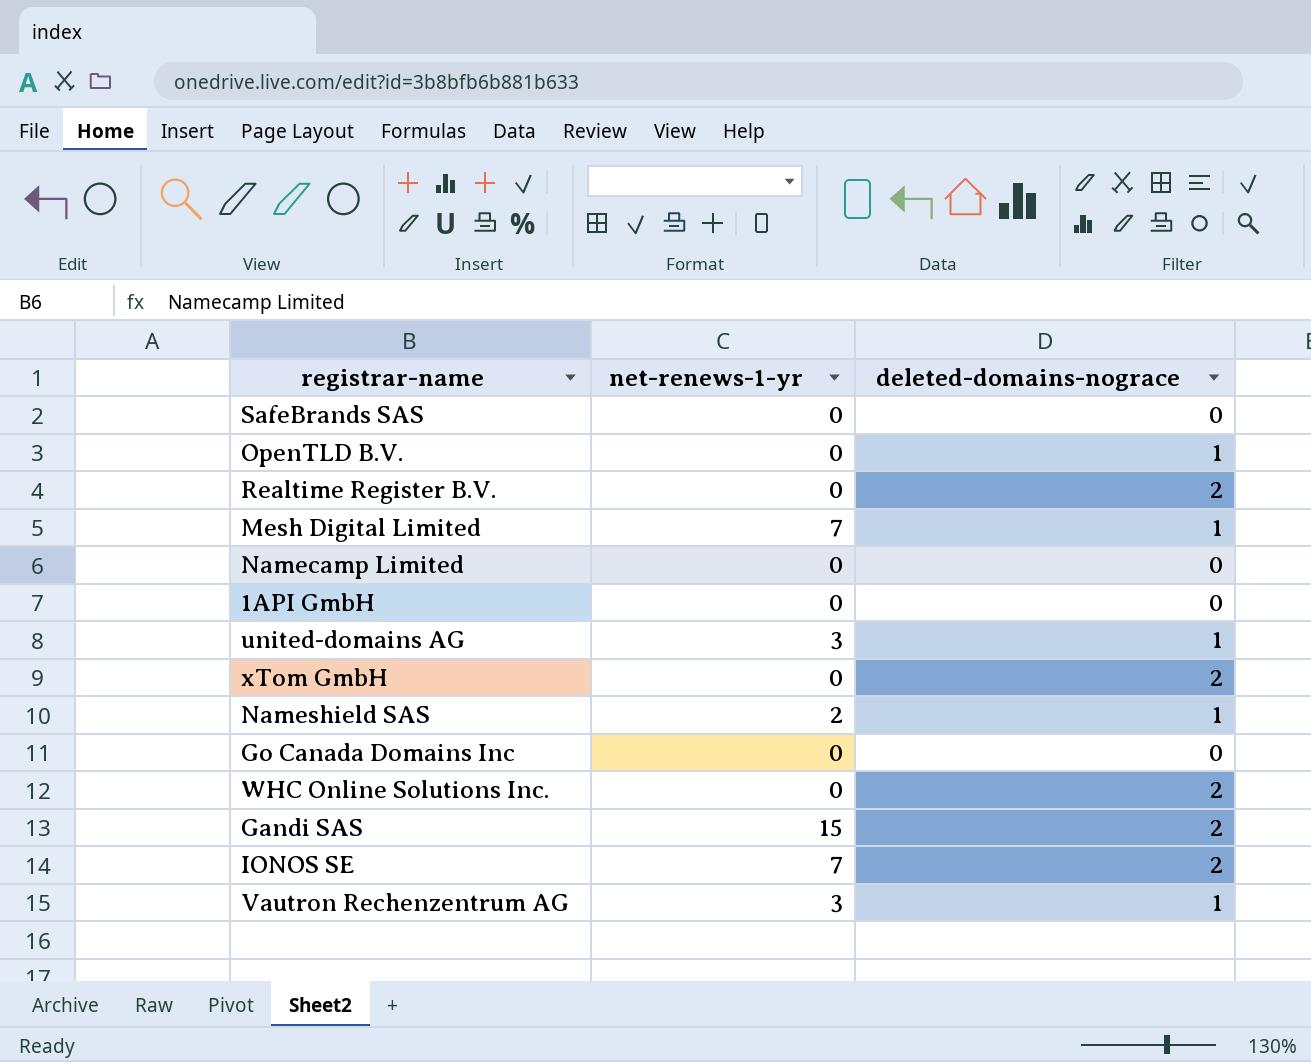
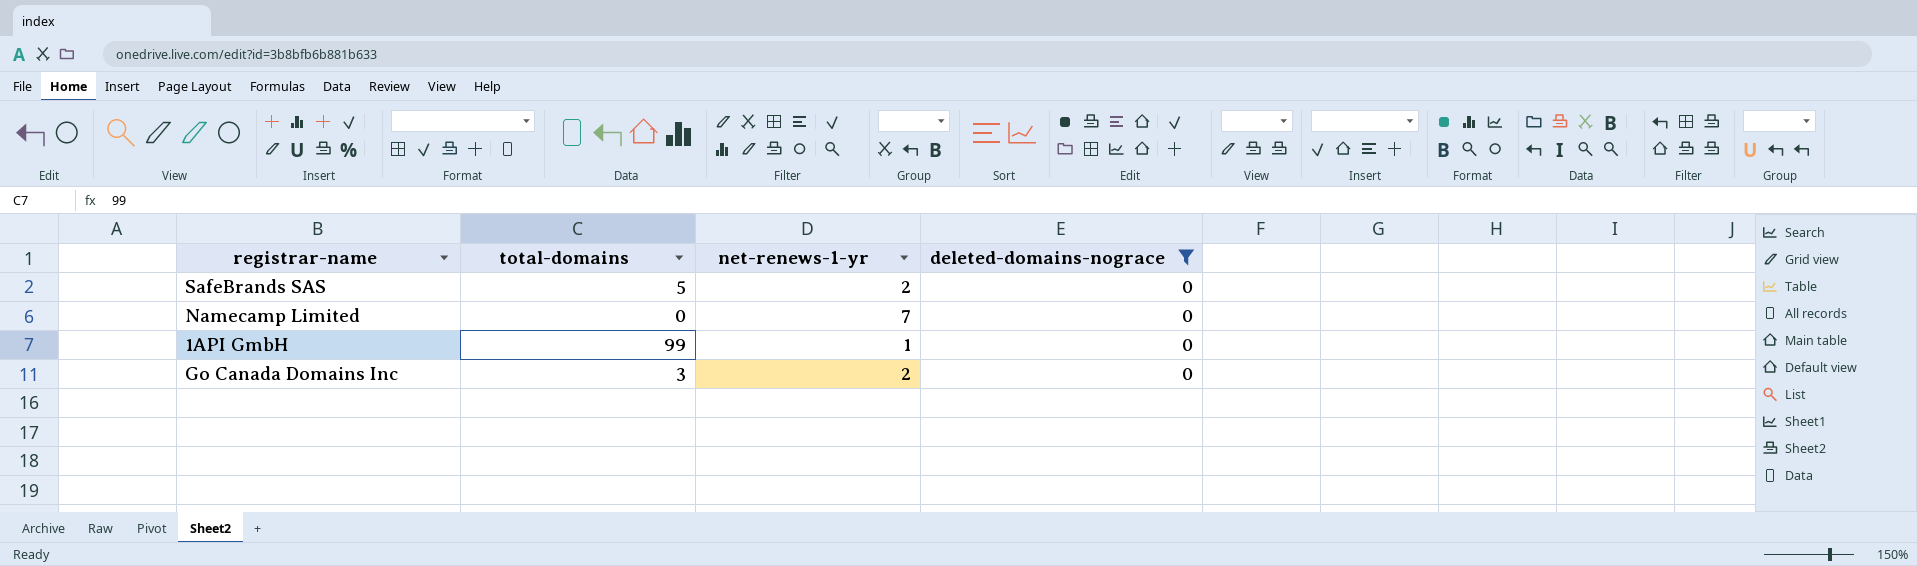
filter: none -> deleted-domains-nograce = 0
column total-domains | position: none -> 2
SafeBrands SAS | net-renews-1-yr: 0 -> 2
Namecamp Limited | net-renews-1-yr: 0 -> 7
1API GmbH | net-renews-1-yr: 0 -> 1
Go Canada Domains Inc | net-renews-1-yr: 0 -> 2

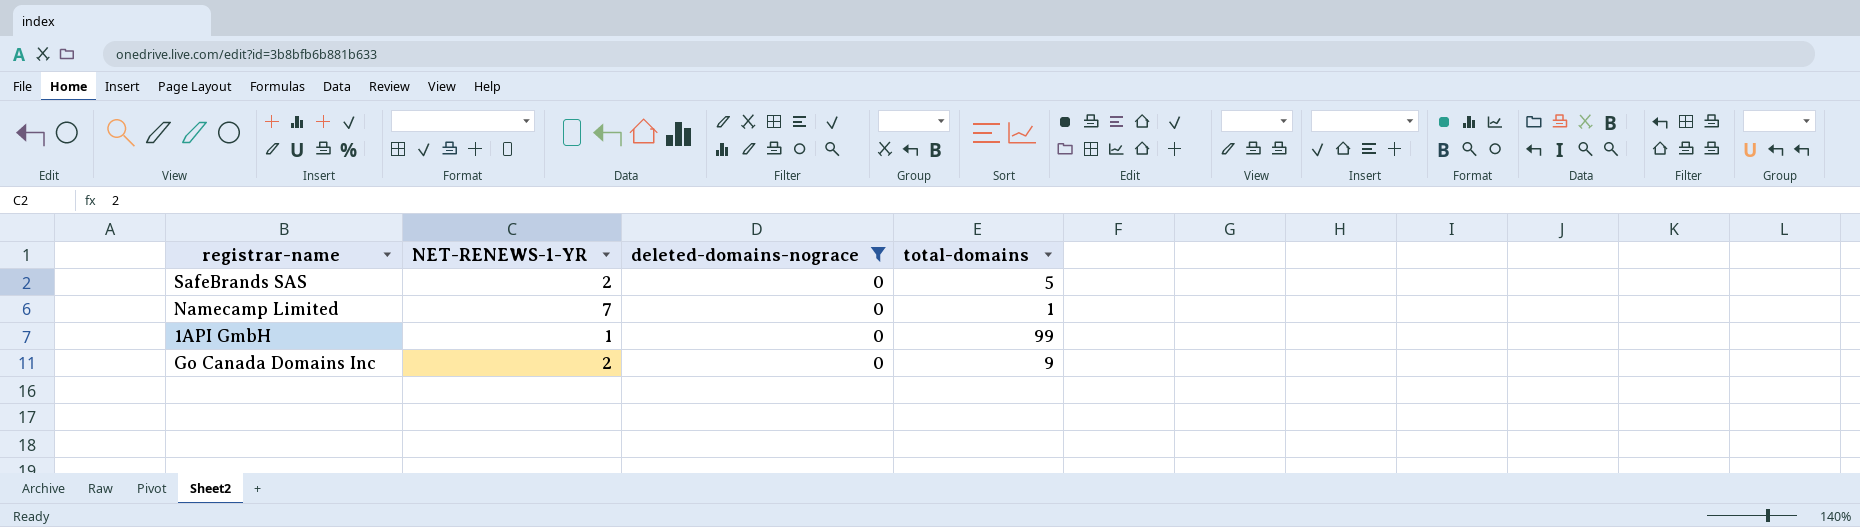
column name: net-renews-1-yr -> NET-RENEWS-1-YR
column total-domains | position: 2 -> 4
Namecamp Limited | total-domains: 0 -> 1
Go Canada Domains Inc | total-domains: 3 -> 9

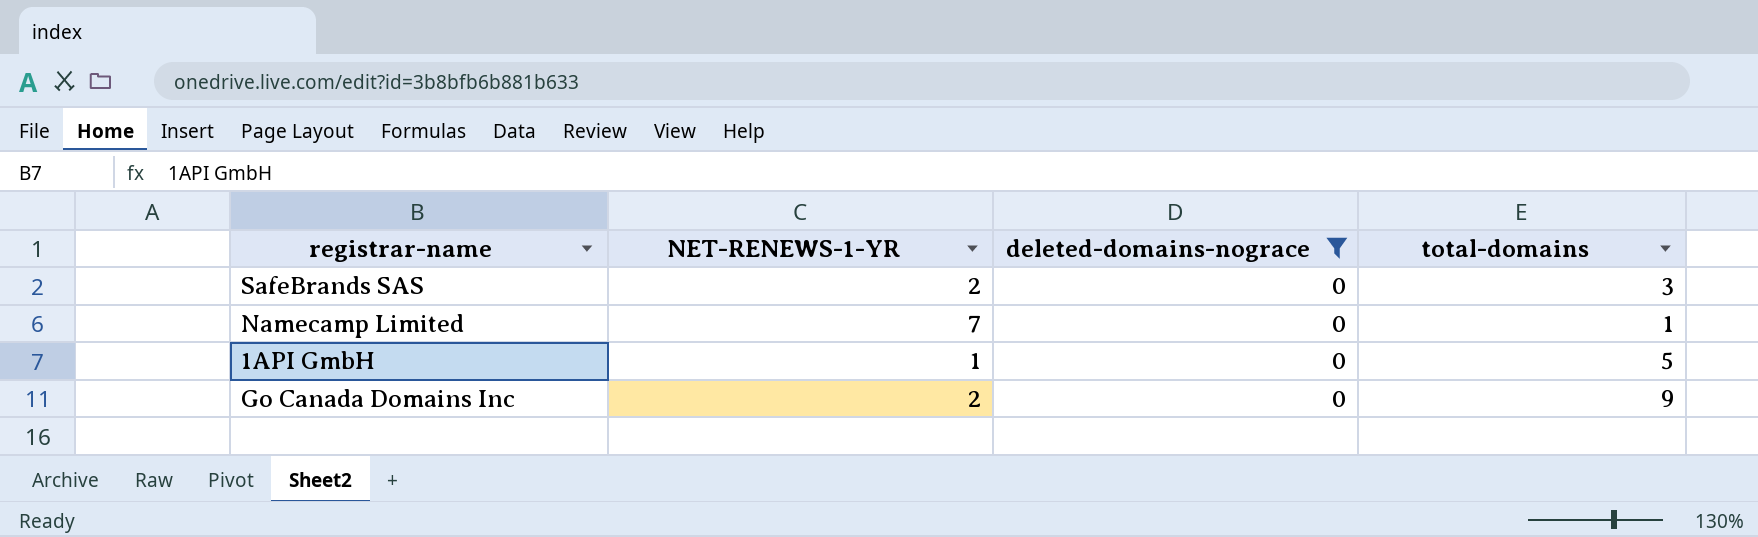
SafeBrands SAS | total-domains: 5 -> 3
1API GmbH | total-domains: 99 -> 5

